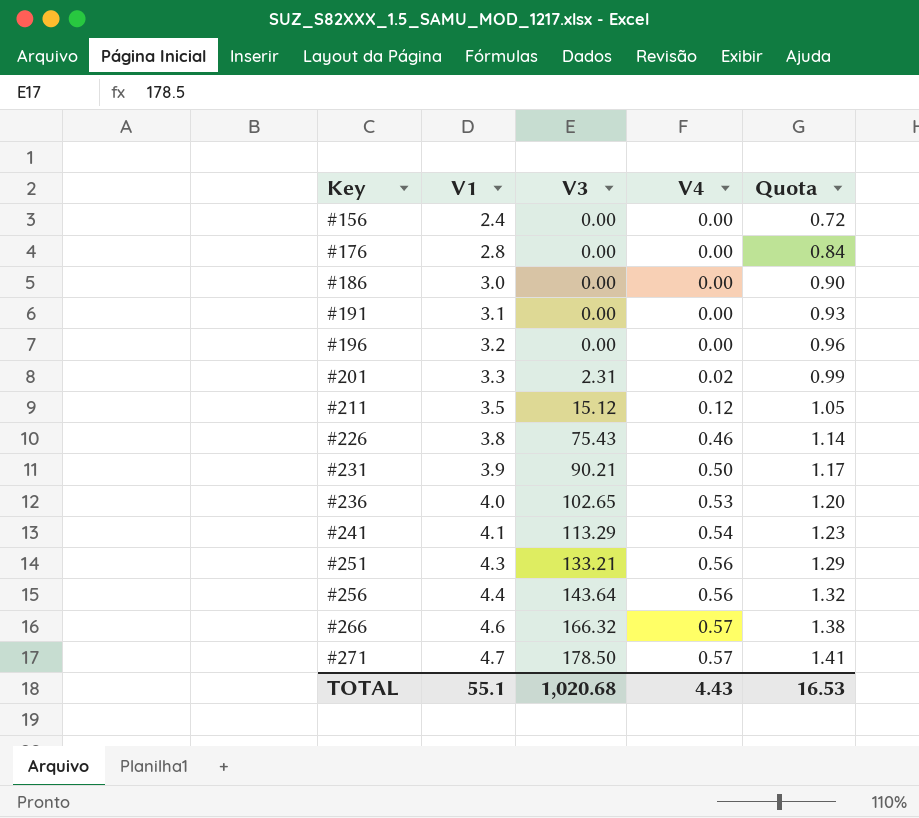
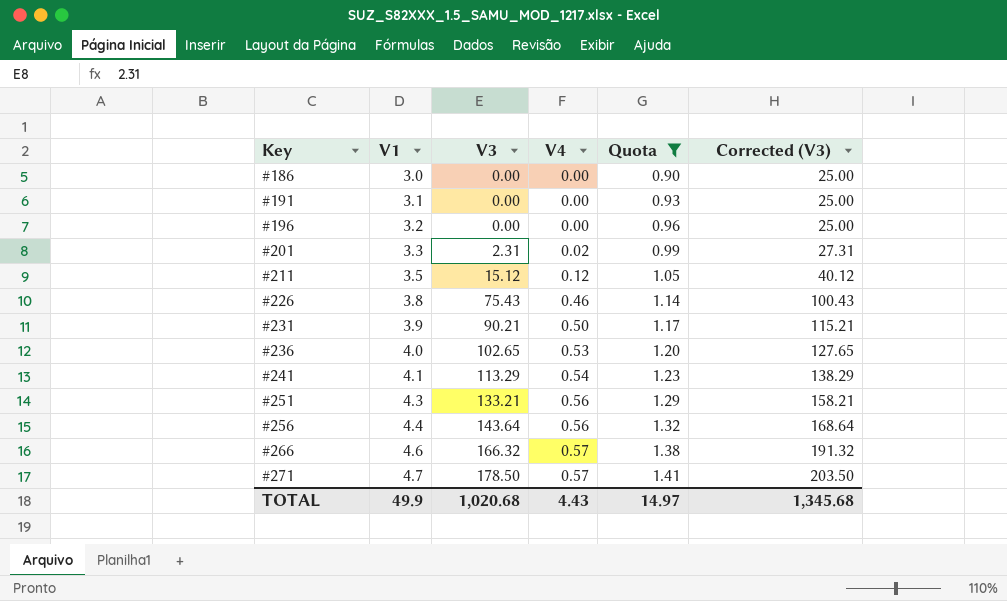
filter: none -> Quota >= 0.90
column Corrected (V3) | formula: none -> [V3] + 25
TOTAL | V1: 55.1 -> 49.9
TOTAL | Quota: 16.53 -> 14.97

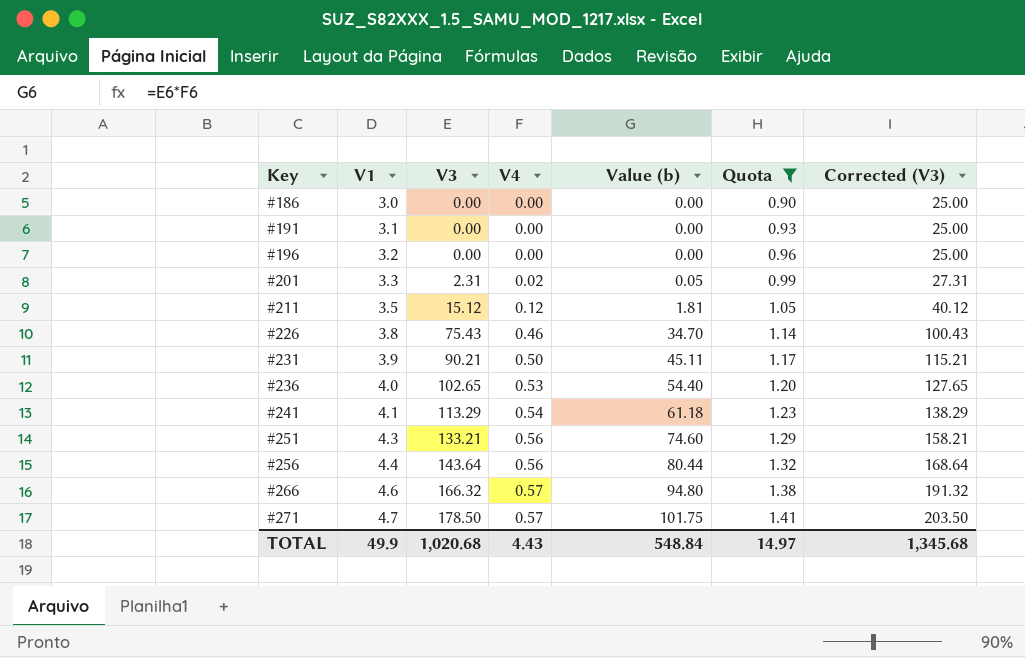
column Value (b) | formula: none -> [V3] * [V4]

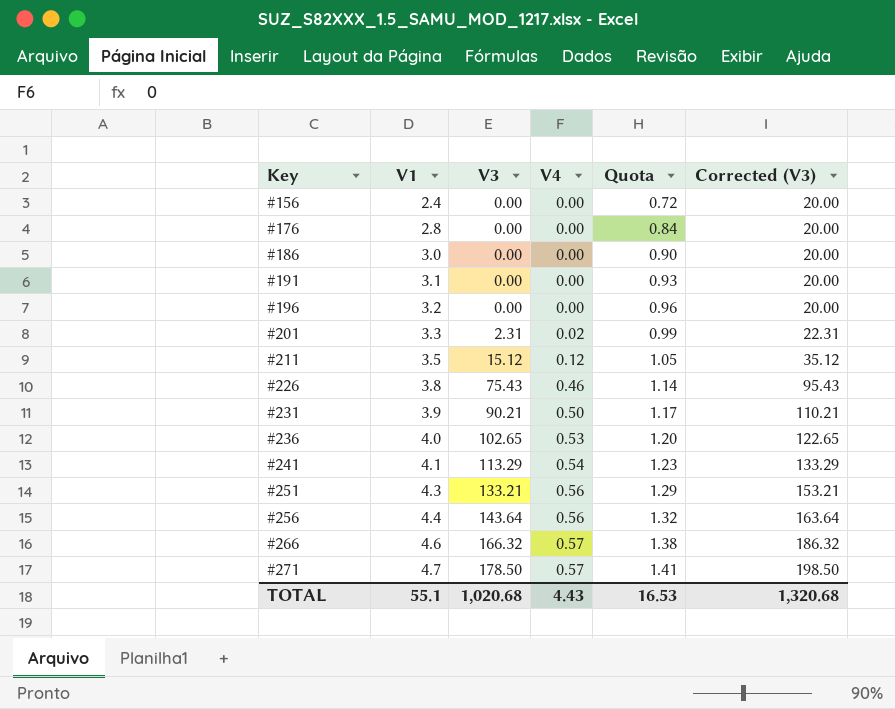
filter: Quota >= 0.90 -> none
column Value (b) | formula: [V3] * [V4] -> none
column Corrected (V3) | formula: [V3] + 25 -> [V3] + 20
TOTAL | V1: 49.9 -> 55.1
TOTAL | Quota: 14.97 -> 16.53
TOTAL | Corrected (V3): 1,345.68 -> 1,320.68

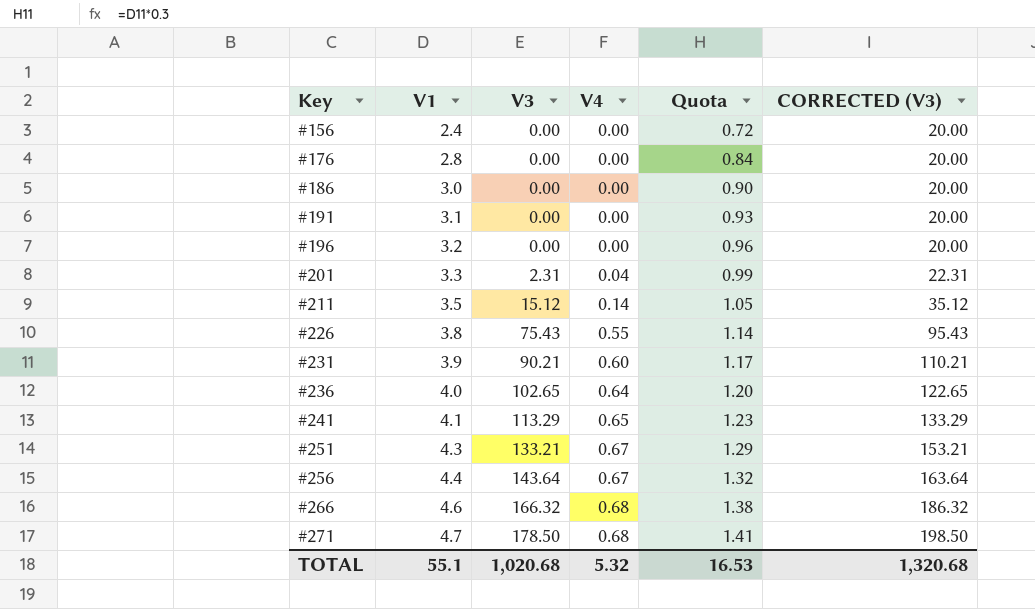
column name: Corrected (V3) -> CORRECTED (V3)
#201 | V4: 0.02 -> 0.04
#211 | V4: 0.12 -> 0.14
#226 | V4: 0.46 -> 0.55
#231 | V4: 0.50 -> 0.60
#236 | V4: 0.53 -> 0.64
#241 | V4: 0.54 -> 0.65
#251 | V4: 0.56 -> 0.67
#256 | V4: 0.56 -> 0.67
#266 | V4: 0.57 -> 0.68
#271 | V4: 0.57 -> 0.68
TOTAL | V4: 4.43 -> 5.32

